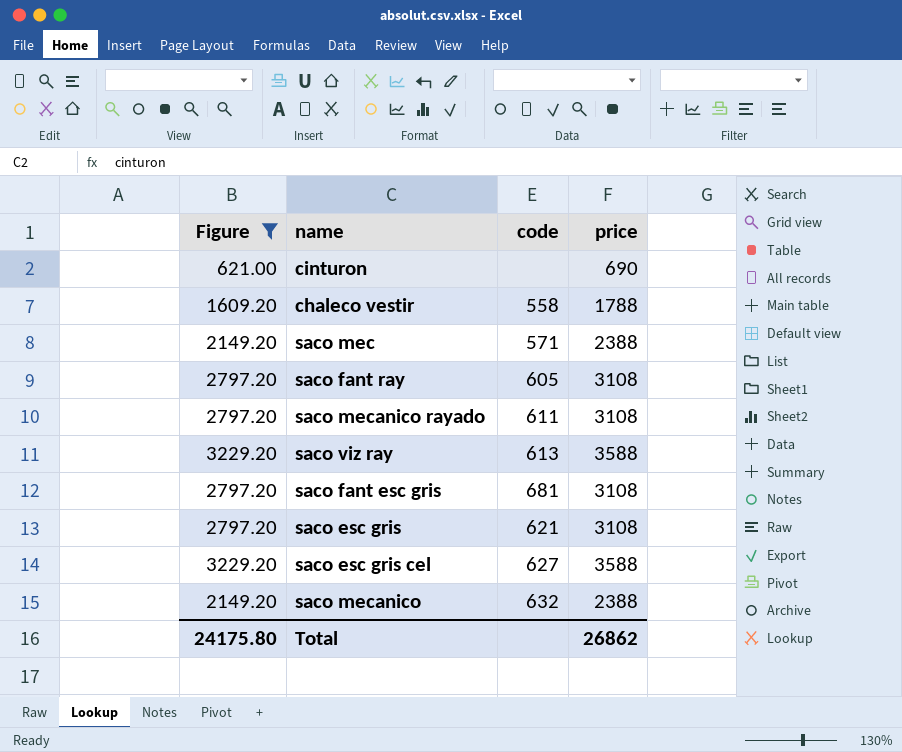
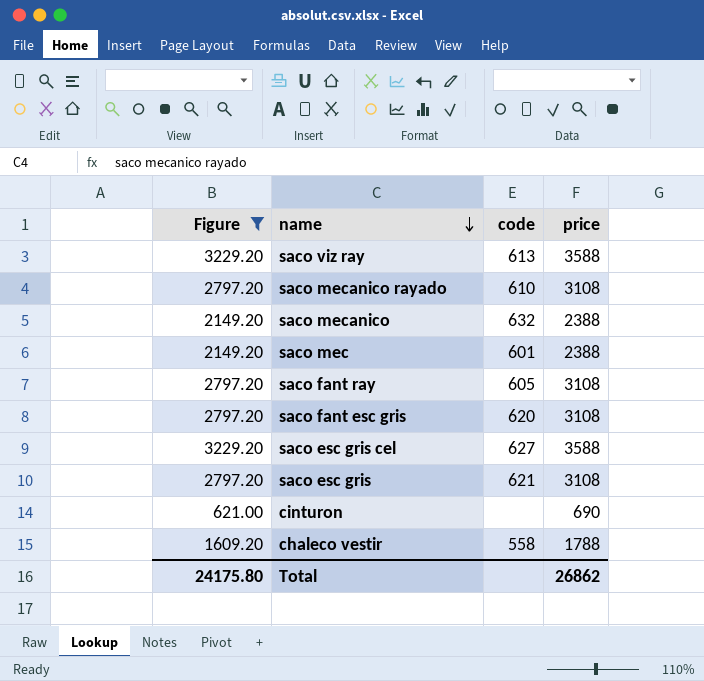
row order: none -> name descending
saco mecanico rayado | code: 611 -> 610
saco mec | code: 571 -> 601
saco fant esc gris | code: 681 -> 620

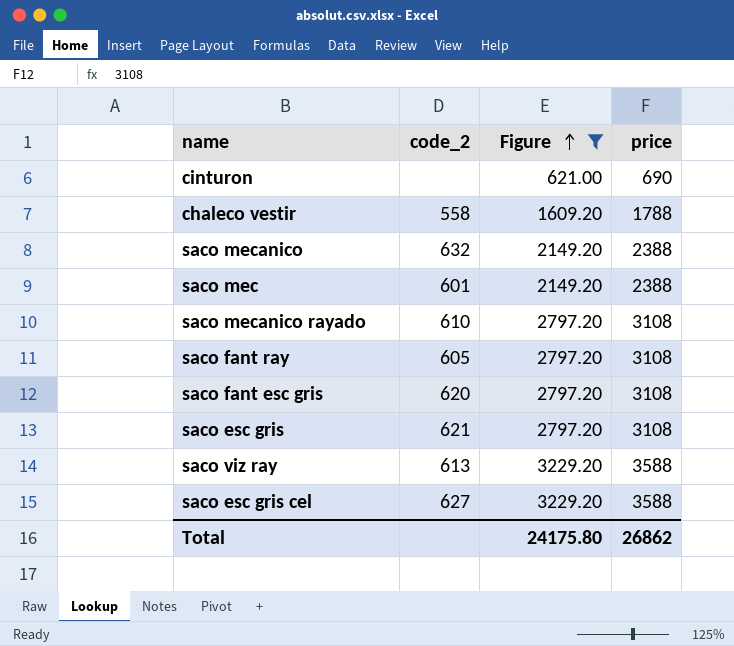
row order: name descending -> Figure ascending
column name: code -> code_2
column Figure | position: 1 -> 3

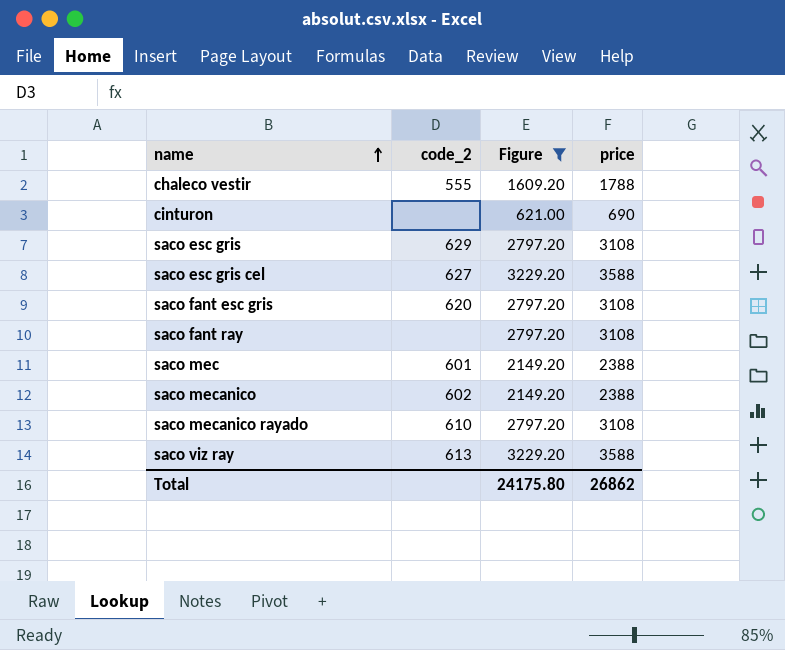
row order: Figure ascending -> name ascending
chaleco vestir | code_2: 558 -> 555
saco esc gris | code_2: 621 -> 629
saco fant ray | code_2: 605 -> none
saco mecanico | code_2: 632 -> 602

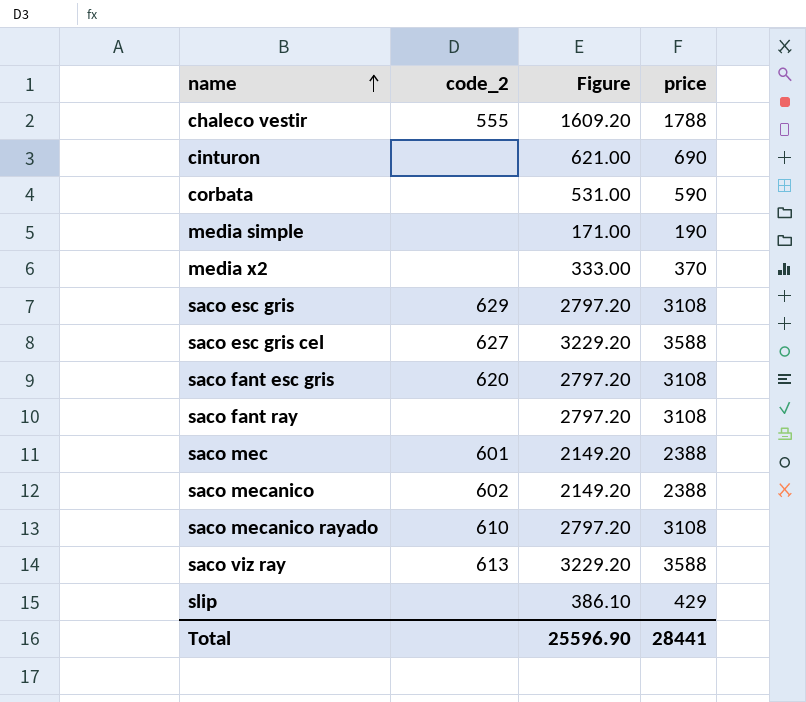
filter: Figure >= 621.00 -> none
Total | Figure: 24175.80 -> 25596.90
Total | price: 26862 -> 28441

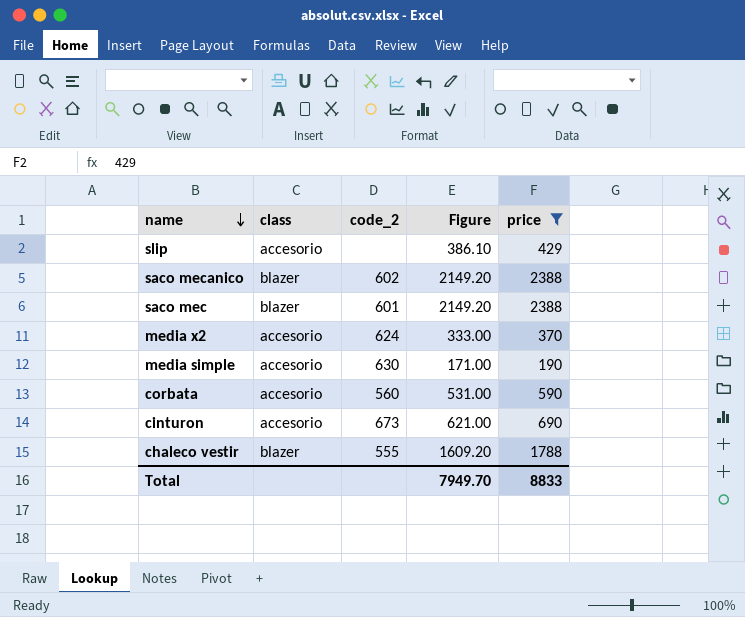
filter: none -> price <= 2388
row order: name ascending -> name descending
column class | position: none -> 2
media x2 | code_2: none -> 624
media simple | code_2: none -> 630
corbata | code_2: none -> 560
cinturon | code_2: none -> 673
Total | Figure: 25596.90 -> 7949.70
Total | price: 28441 -> 8833

